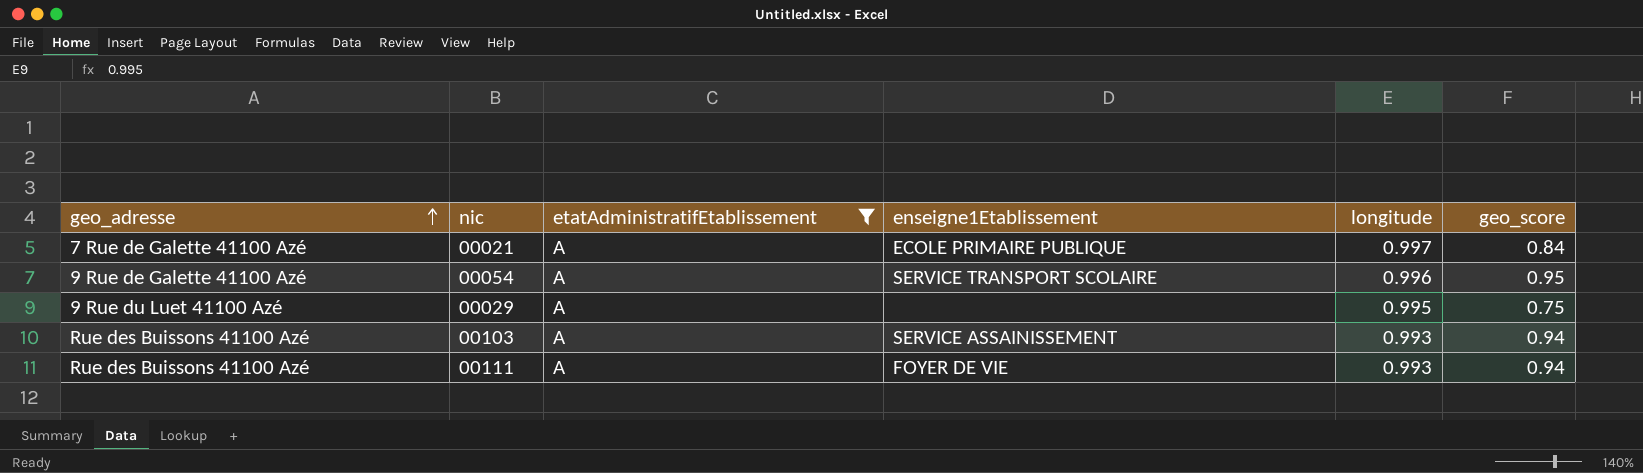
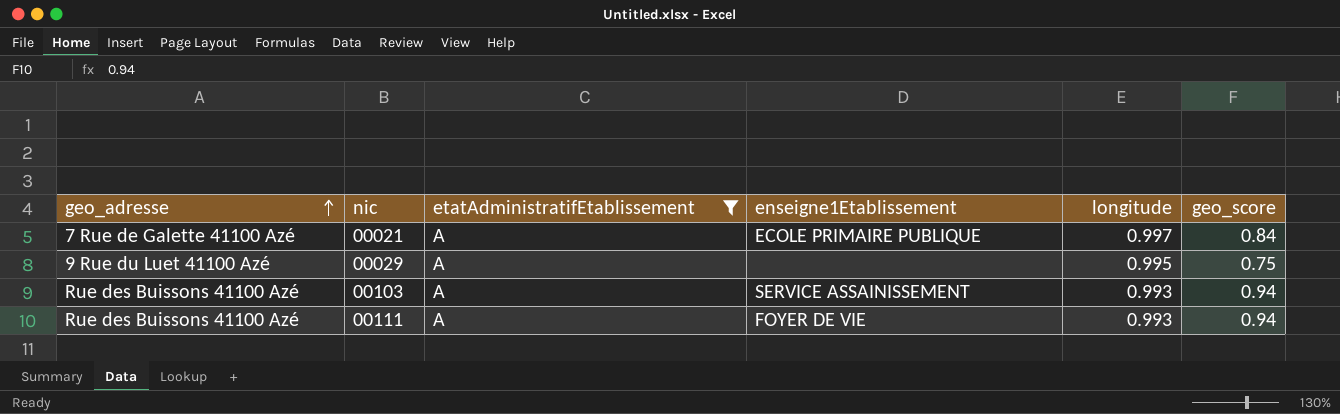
row 00054: 9 Rue de Galette 41100 Azé | A | SERVICE TRANSPORT SCOLAIRE | 0.996 | 0.95 -> none

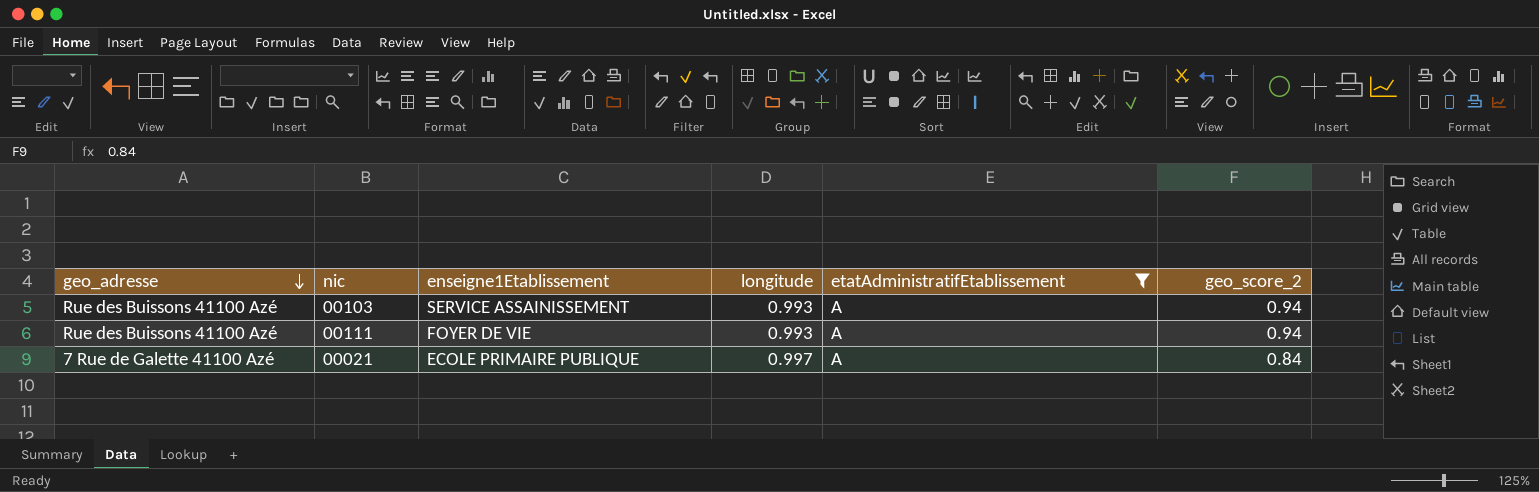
row order: geo_adresse ascending -> geo_adresse descending
column etatAdministratifEtablissement | position: 3 -> 5
column name: geo_score -> geo_score_2
row 00029: 9 Rue du Luet 41100 Azé | A | none | 0.995 | 0.75 -> none

